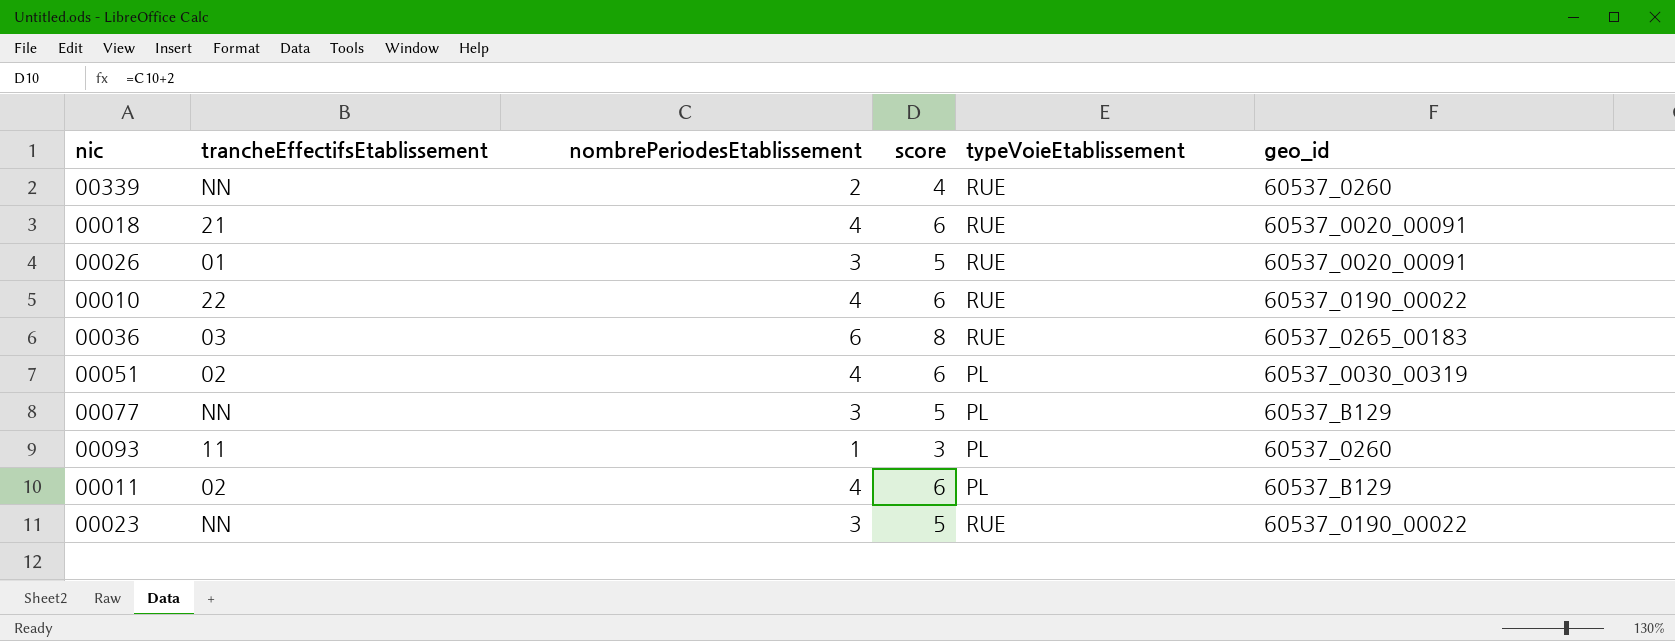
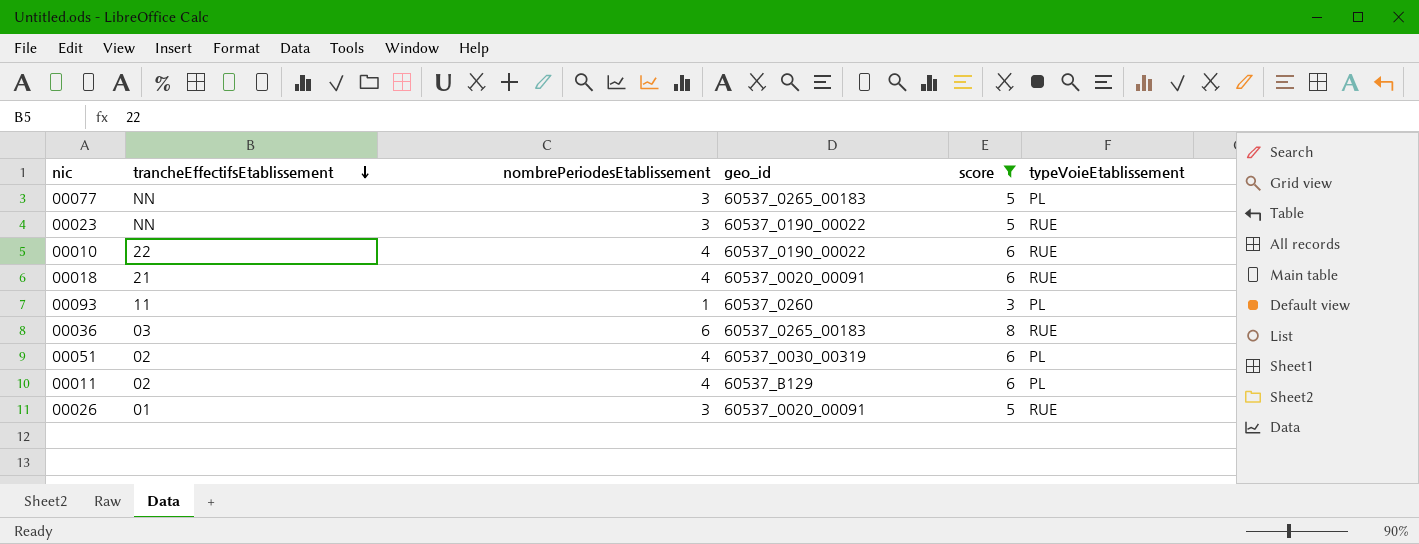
filter: none -> score != 4
row order: none -> trancheEffectifsEtablissement descending
column geo_id | position: 6 -> 4
00077 | geo_id: 60537_B129 -> 60537_0265_00183

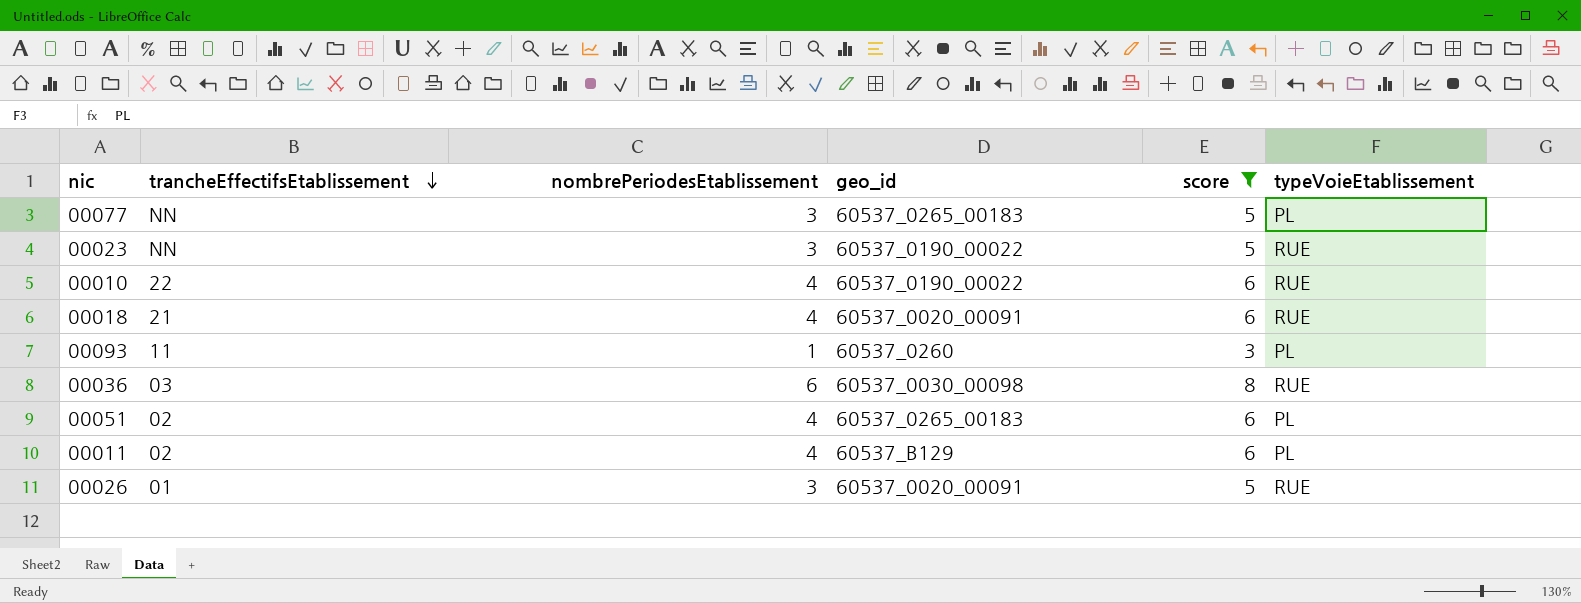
00036 | geo_id: 60537_0265_00183 -> 60537_0030_00098
00051 | geo_id: 60537_0030_00319 -> 60537_0265_00183

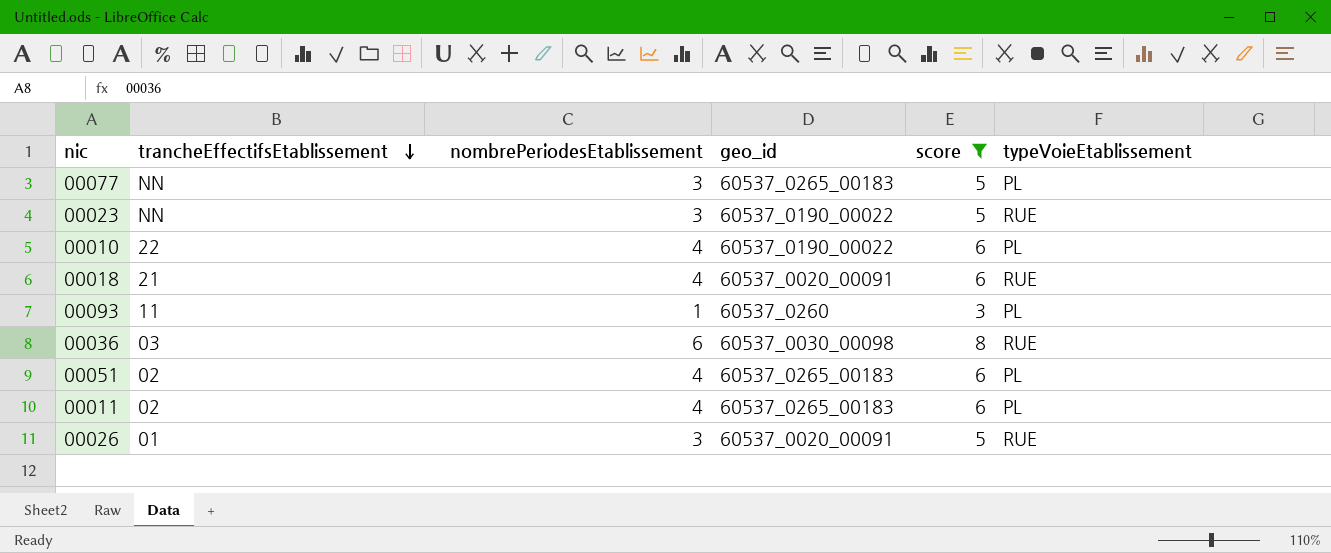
00010 | typeVoieEtablissement: RUE -> PL
00011 | geo_id: 60537_B129 -> 60537_0265_00183

